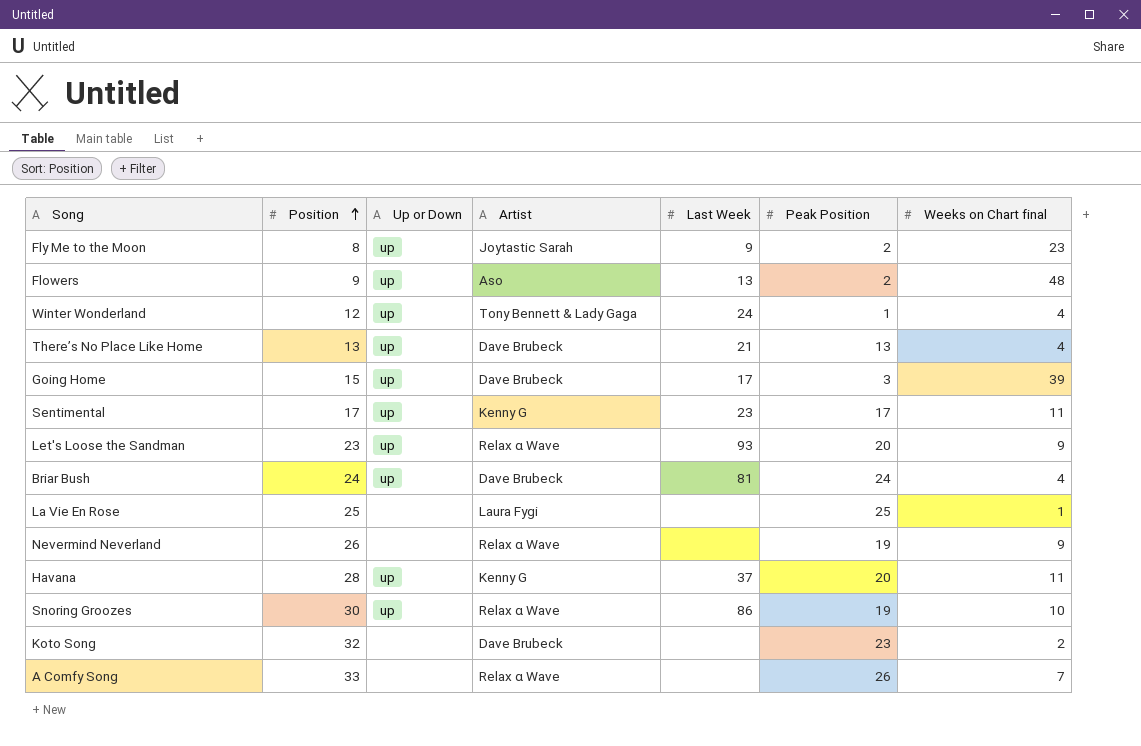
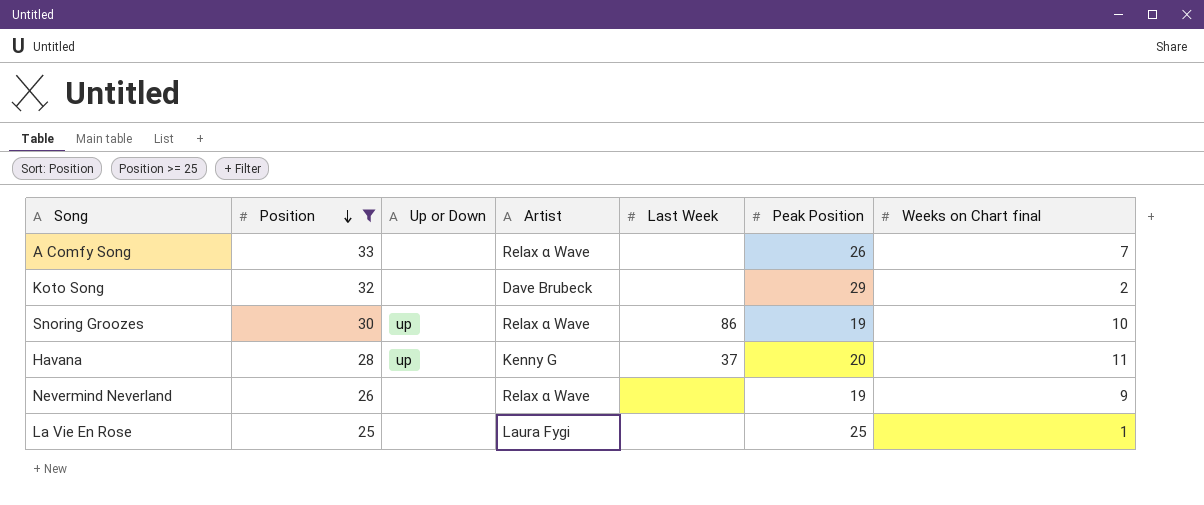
filter: none -> Position >= 25
row order: Position ascending -> Position descending
Koto Song | Peak Position: 23 -> 29

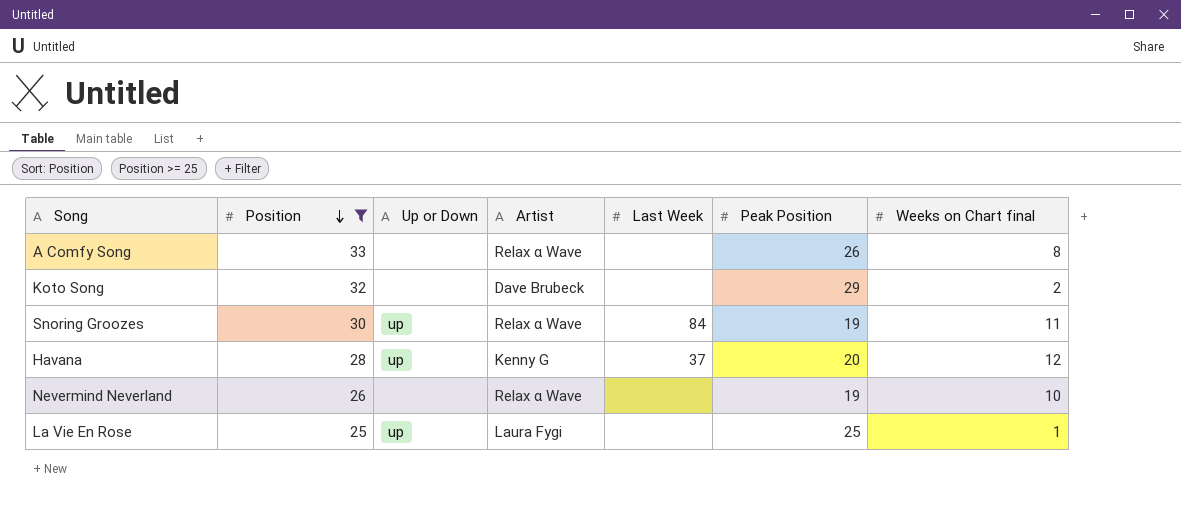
A Comfy Song | Weeks on Chart final: 7 -> 8
Snoring Groozes | Last Week: 86 -> 84
Snoring Groozes | Weeks on Chart final: 10 -> 11
Havana | Weeks on Chart final: 11 -> 12
Nevermind Neverland | Weeks on Chart final: 9 -> 10
La Vie En Rose | Up or Down: none -> up

